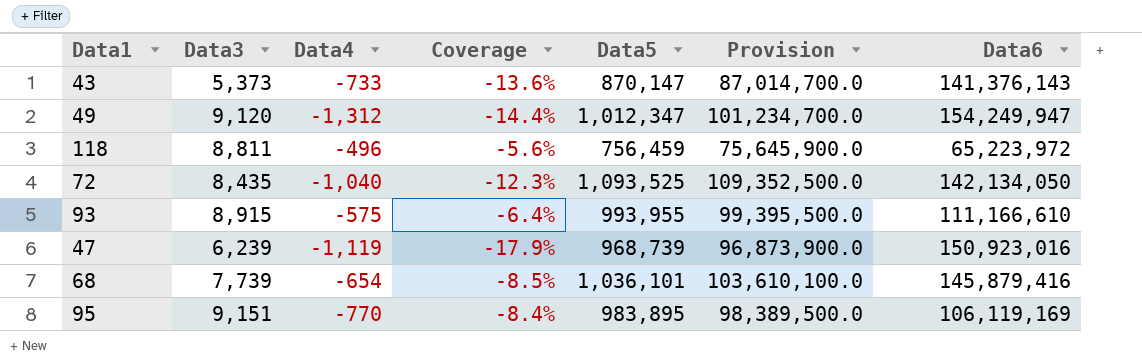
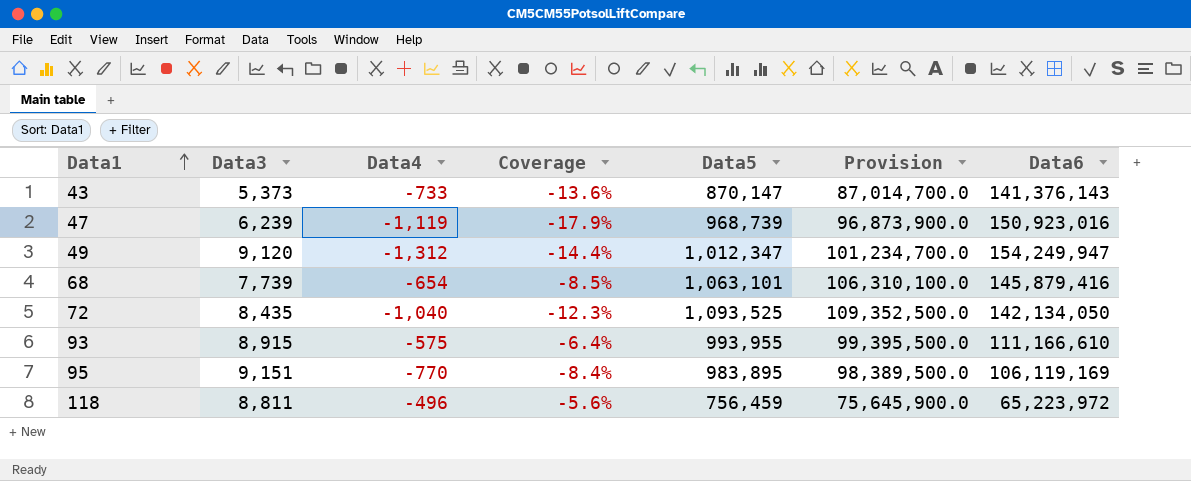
row order: none -> Data1 ascending
68 | Data5: 1,036,101 -> 1,063,101
68 | Provision: 103,610,100.0 -> 106,310,100.0

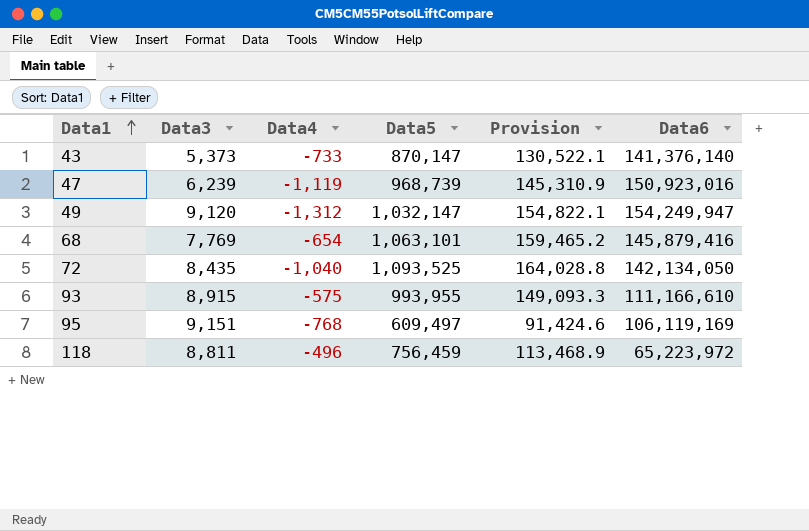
column Coverage | formula: [Data4] / [Data3] -> none
column Provision | formula: [Data5] * 100 -> [Data5] * 0.15
43 | Data6: 141,376,143 -> 141,376,140
49 | Data5: 1,012,347 -> 1,032,147
68 | Data3: 7,739 -> 7,769
95 | Data4: -770 -> -768
95 | Data5: 983,895 -> 609,497

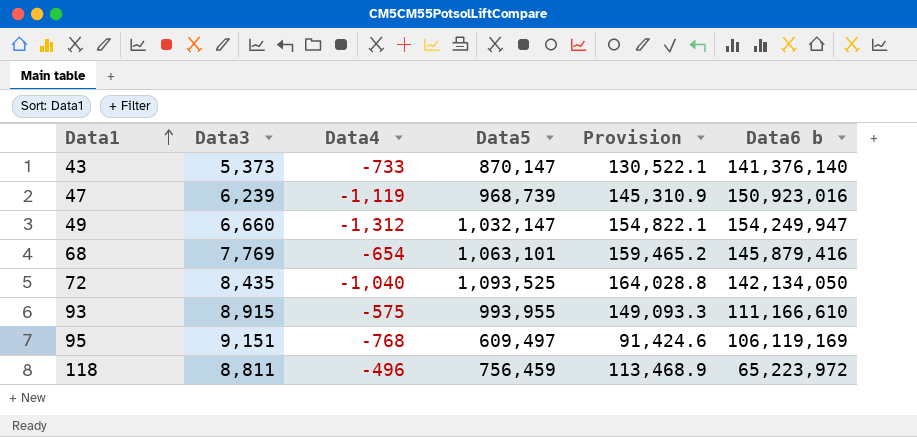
column name: Data6 -> Data6 b
49 | Data3: 9,120 -> 6,660

